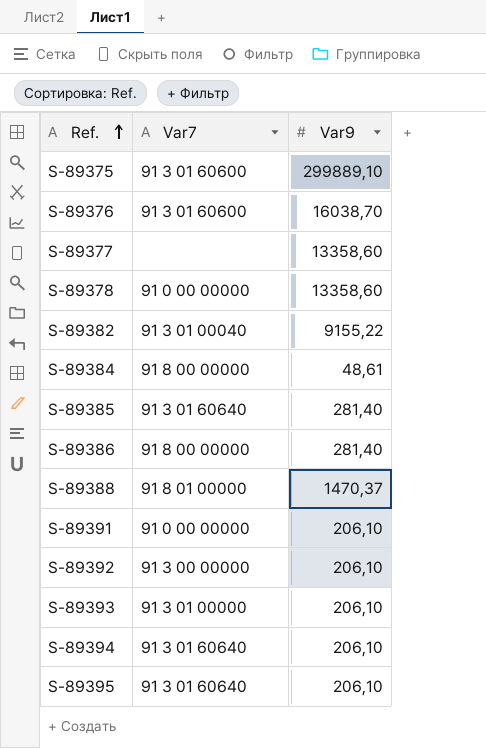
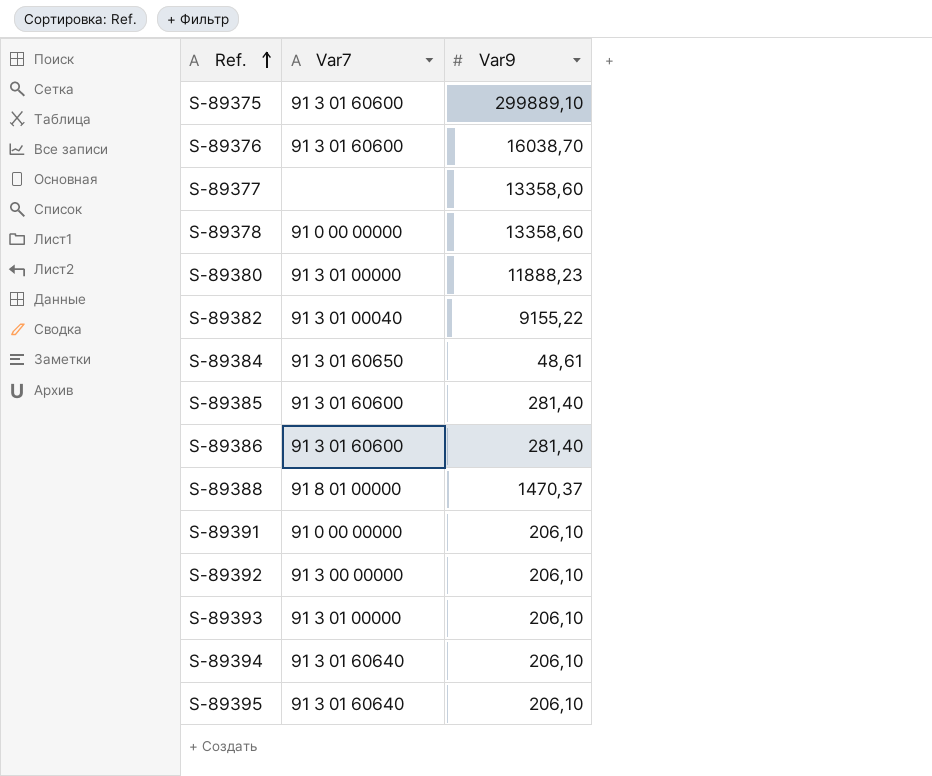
row S-89380: none -> 91 3 01 00000 | 11888,23
S-89384 | Var7: 91 8 00 00000 -> 91 3 01 60650
S-89385 | Var7: 91 3 01 60640 -> 91 3 01 60600
S-89386 | Var7: 91 8 00 00000 -> 91 3 01 60600

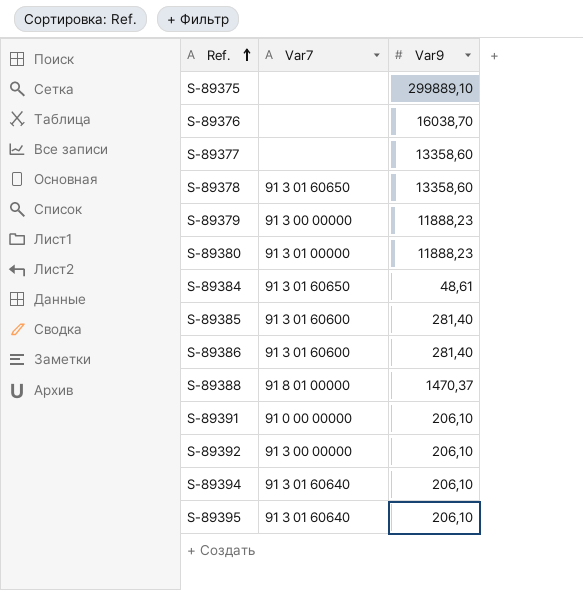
row S-89382: 91 3 01 00040 | 9155,22 -> none
row S-89393: 91 3 01 00000 | 206,10 -> none
S-89375 | Var7: 91 3 01 60600 -> none
S-89376 | Var7: 91 3 01 60600 -> none
S-89378 | Var7: 91 0 00 00000 -> 91 3 01 60650
row S-89379: none -> 91 3 00 00000 | 11888,23

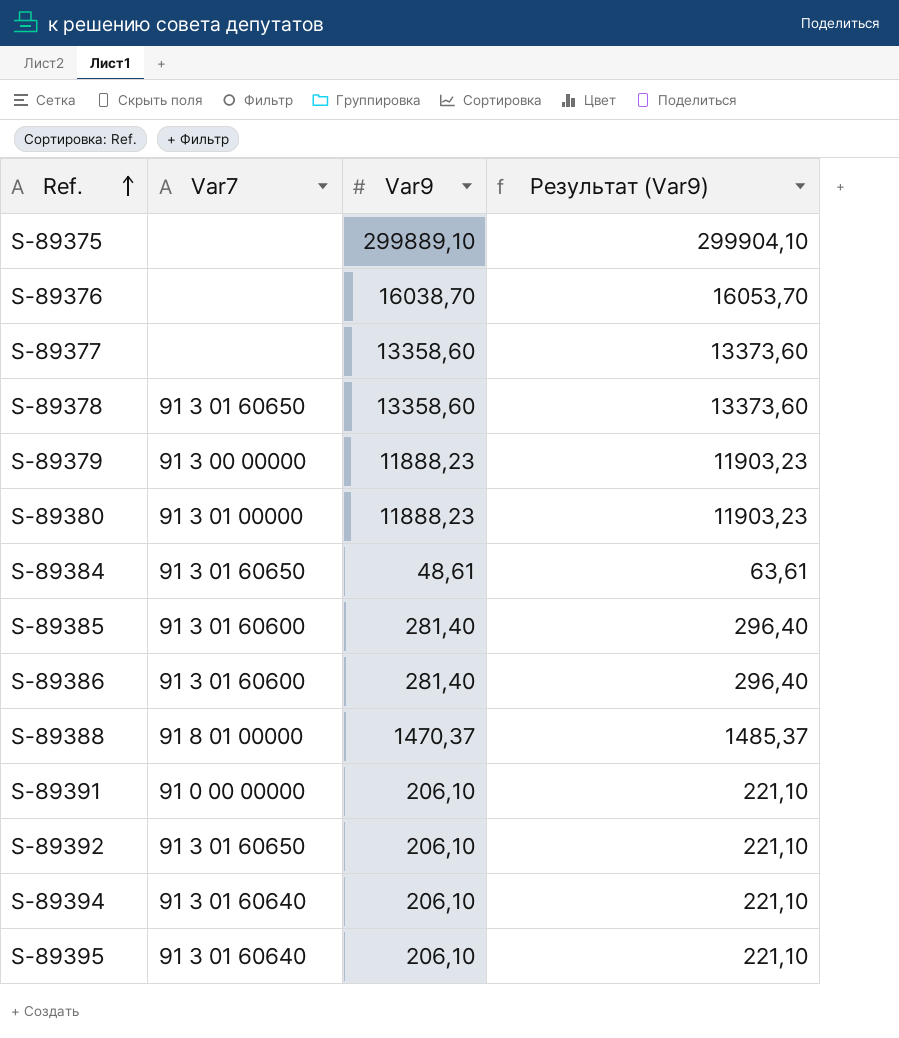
column Результат (Var9) | formula: none -> [Var9] + 15
S-89392 | Var7: 91 3 00 00000 -> 91 3 01 60650

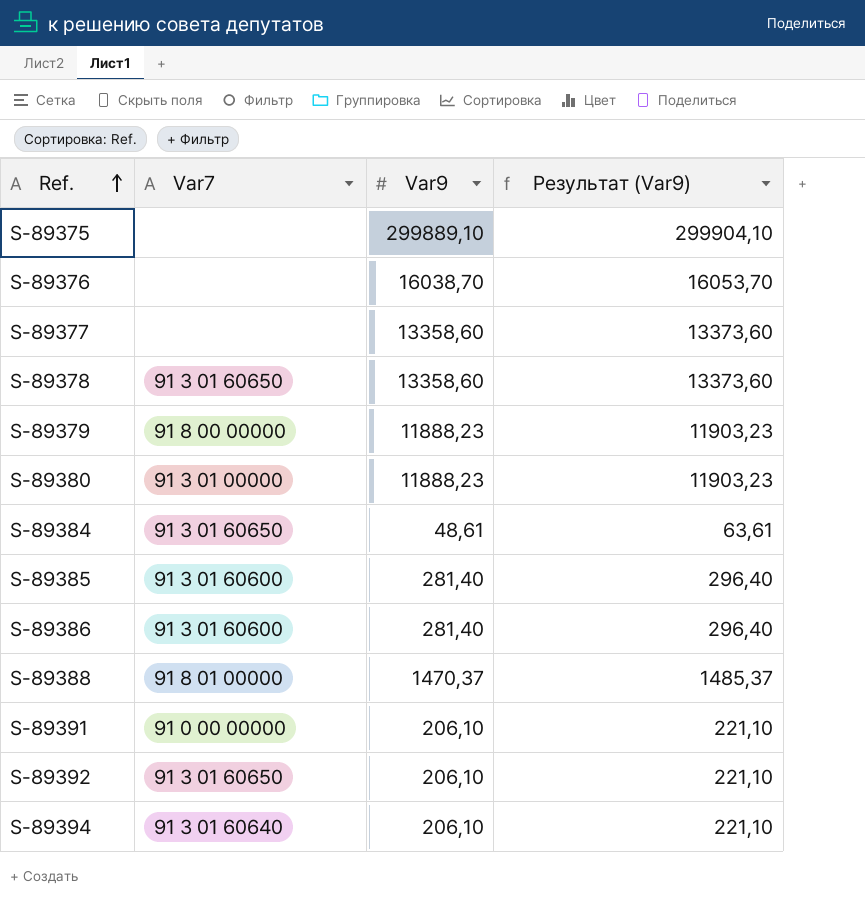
row S-89395: 91 3 01 60640 | 206,10 | 221,10 -> none
S-89379 | Var7: 91 3 00 00000 -> 91 8 00 00000

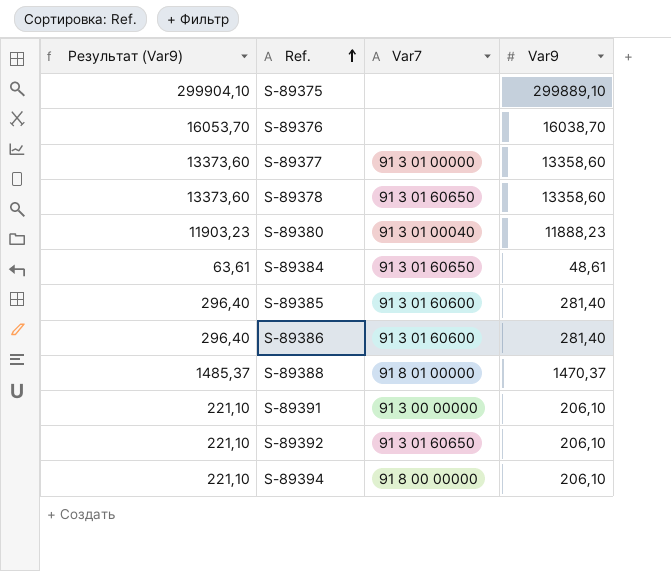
column Результат (Var9) | position: 4 -> 1
row S-89379: 91 8 00 00000 | 11888,23 | 11903,23 -> none
S-89377 | Var7: none -> 91 3 01 00000
S-89380 | Var7: 91 3 01 00000 -> 91 3 01 00040
S-89391 | Var7: 91 0 00 00000 -> 91 3 00 00000
S-89394 | Var7: 91 3 01 60640 -> 91 8 00 00000

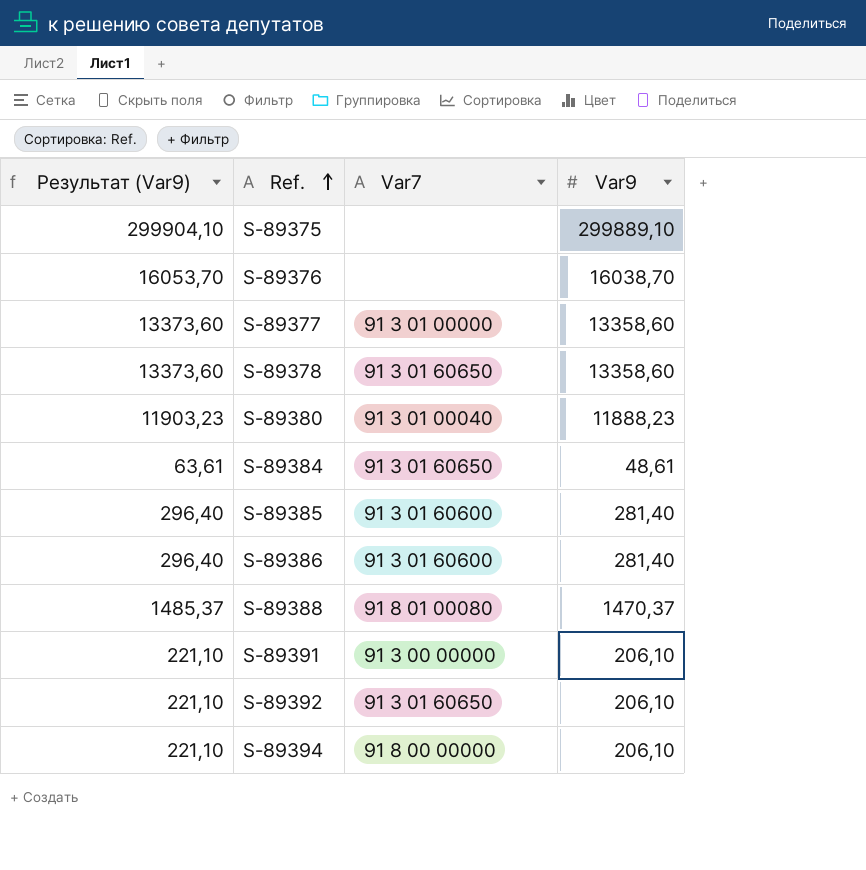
S-89388 | Var7: 91 8 01 00000 -> 91 8 01 00080

